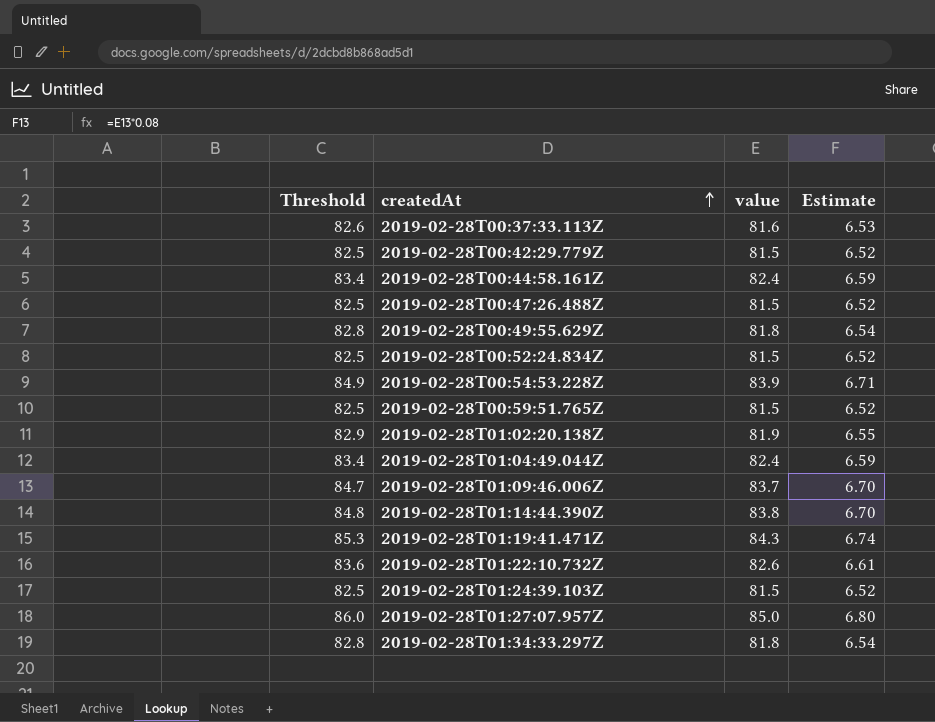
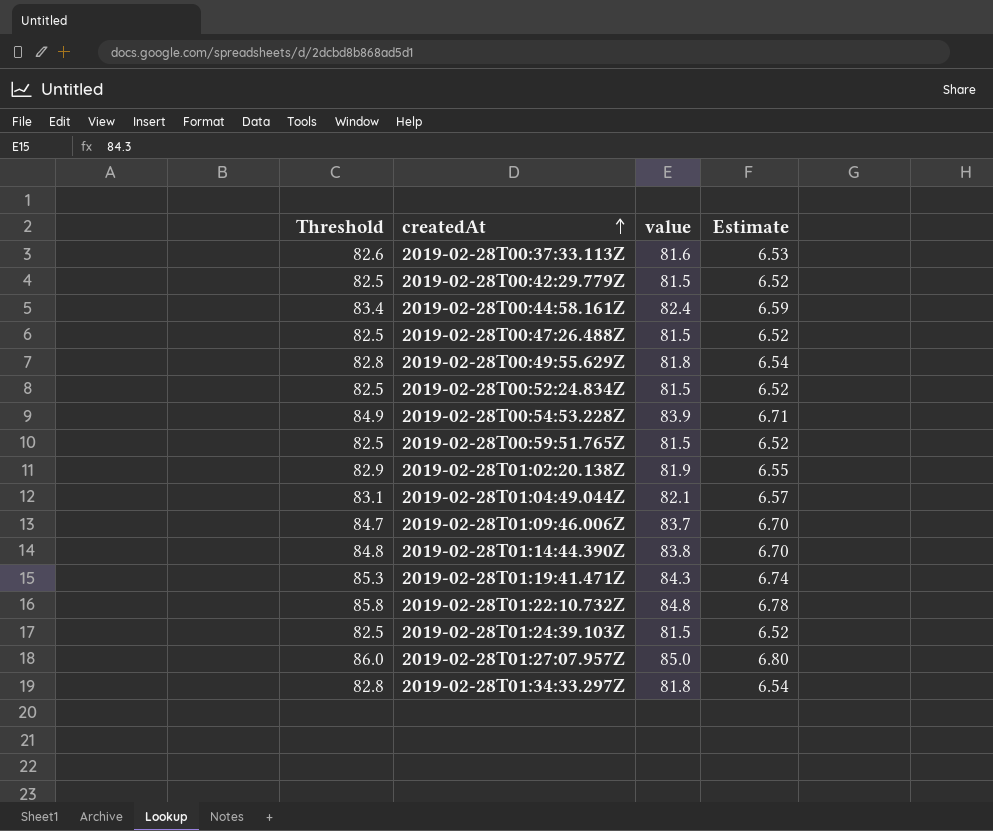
2019-02-28T01:04:49.044Z | Threshold: 83.4 -> 83.1
2019-02-28T01:04:49.044Z | value: 82.4 -> 82.1
2019-02-28T01:04:49.044Z | Estimate: 6.59 -> 6.57
2019-02-28T01:22:10.732Z | Threshold: 83.6 -> 85.8
2019-02-28T01:22:10.732Z | value: 82.6 -> 84.8
2019-02-28T01:22:10.732Z | Estimate: 6.61 -> 6.78

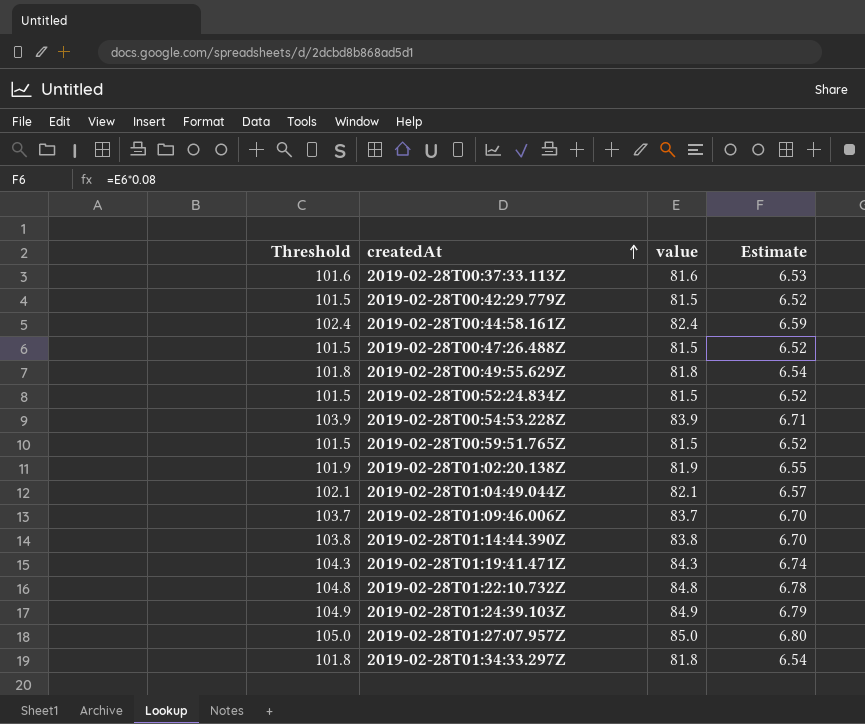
column Threshold | formula: [value] + 1 -> [value] + 20
2019-02-28T01:24:39.103Z | value: 81.5 -> 84.9
2019-02-28T01:24:39.103Z | Estimate: 6.52 -> 6.79

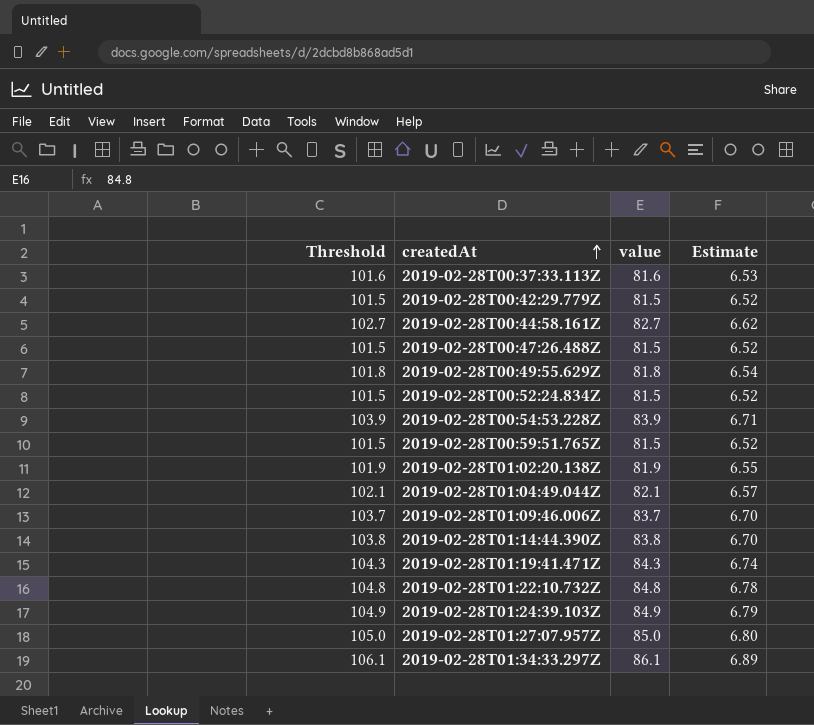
2019-02-28T00:44:58.161Z | Threshold: 102.4 -> 102.7
2019-02-28T00:44:58.161Z | value: 82.4 -> 82.7
2019-02-28T00:44:58.161Z | Estimate: 6.59 -> 6.62
2019-02-28T01:34:33.297Z | Threshold: 101.8 -> 106.1
2019-02-28T01:34:33.297Z | value: 81.8 -> 86.1
2019-02-28T01:34:33.297Z | Estimate: 6.54 -> 6.89

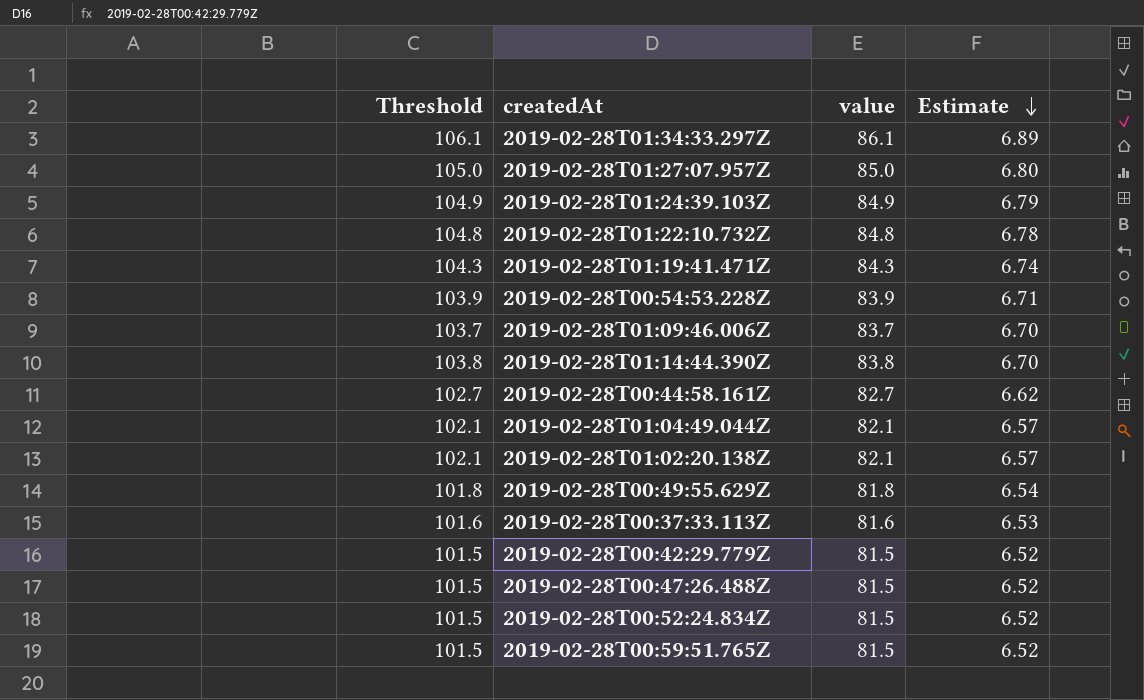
row order: createdAt ascending -> Estimate descending
2019-02-28T01:02:20.138Z | Threshold: 101.9 -> 102.1
2019-02-28T01:02:20.138Z | value: 81.9 -> 82.1
2019-02-28T01:02:20.138Z | Estimate: 6.55 -> 6.57

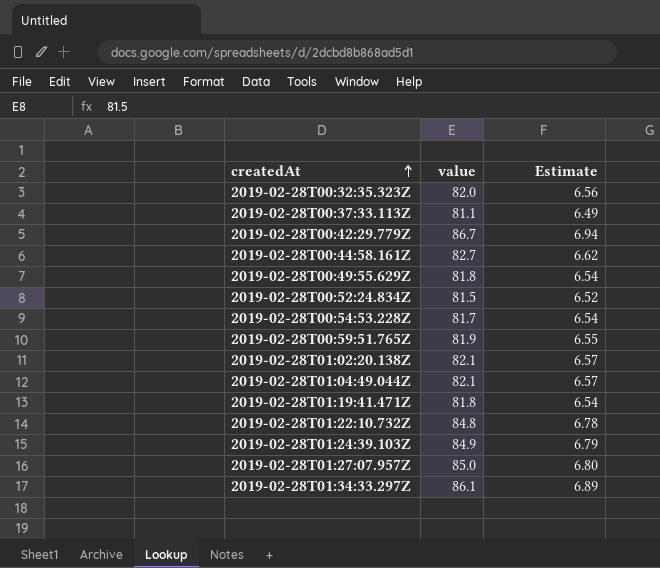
row order: Estimate descending -> createdAt ascending
column Threshold | formula: [value] + 20 -> none
row 2019-02-28T01:09:46.006Z: 103.7 | 83.7 | 6.70 -> none
row 2019-02-28T01:14:44.390Z: 103.8 | 83.8 | 6.70 -> none
row 2019-02-28T00:47:26.488Z: 101.5 | 81.5 | 6.52 -> none
row 2019-02-28T00:32:35.323Z: none -> 82.0 | 6.56
2019-02-28T00:37:33.113Z | value: 81.6 -> 81.1
2019-02-28T00:37:33.113Z | Estimate: 6.53 -> 6.49
2019-02-28T00:42:29.779Z | value: 81.5 -> 86.7
2019-02-28T00:42:29.779Z | Estimate: 6.52 -> 6.94
2019-02-28T00:54:53.228Z | value: 83.9 -> 81.7
2019-02-28T00:54:53.228Z | Estimate: 6.71 -> 6.54
2019-02-28T00:59:51.765Z | value: 81.5 -> 81.9
2019-02-28T00:59:51.765Z | Estimate: 6.52 -> 6.55
2019-02-28T01:19:41.471Z | value: 84.3 -> 81.8
2019-02-28T01:19:41.471Z | Estimate: 6.74 -> 6.54

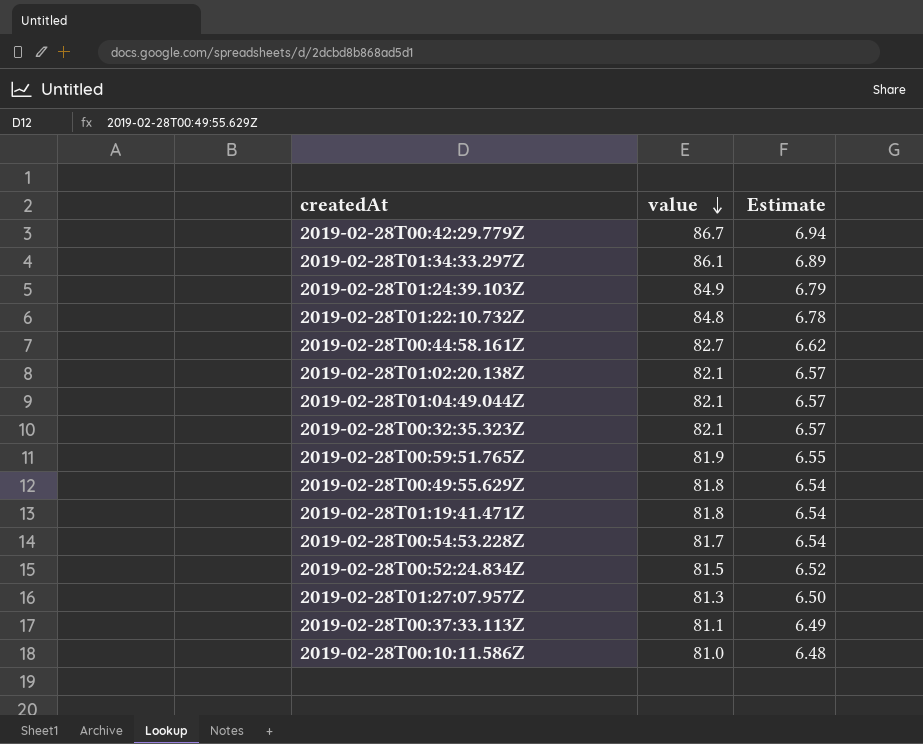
row order: createdAt ascending -> value descending
2019-02-28T00:32:35.323Z | value: 82.0 -> 82.1
2019-02-28T00:32:35.323Z | Estimate: 6.56 -> 6.57
2019-02-28T01:27:07.957Z | value: 85.0 -> 81.3
2019-02-28T01:27:07.957Z | Estimate: 6.80 -> 6.50
row 2019-02-28T00:10:11.586Z: none -> 81.0 | 6.48

